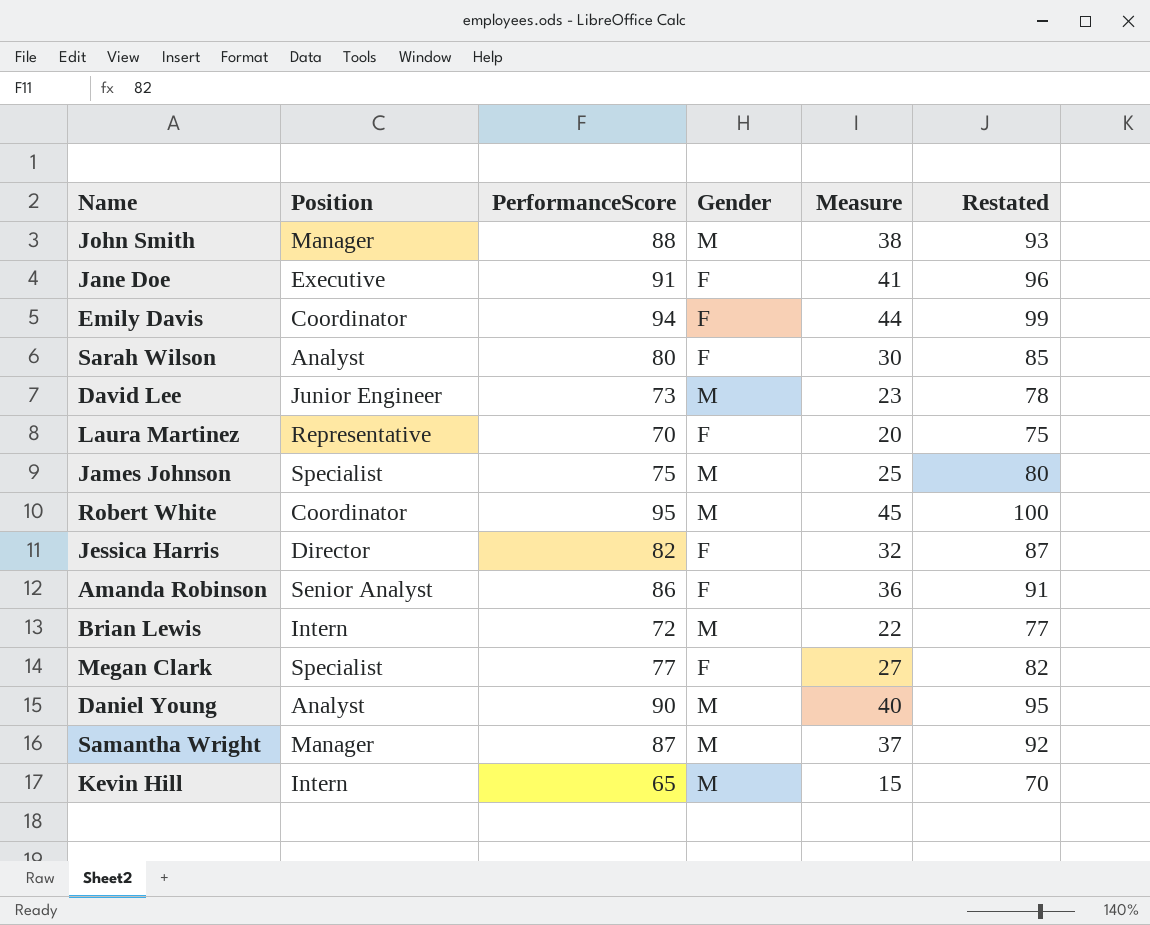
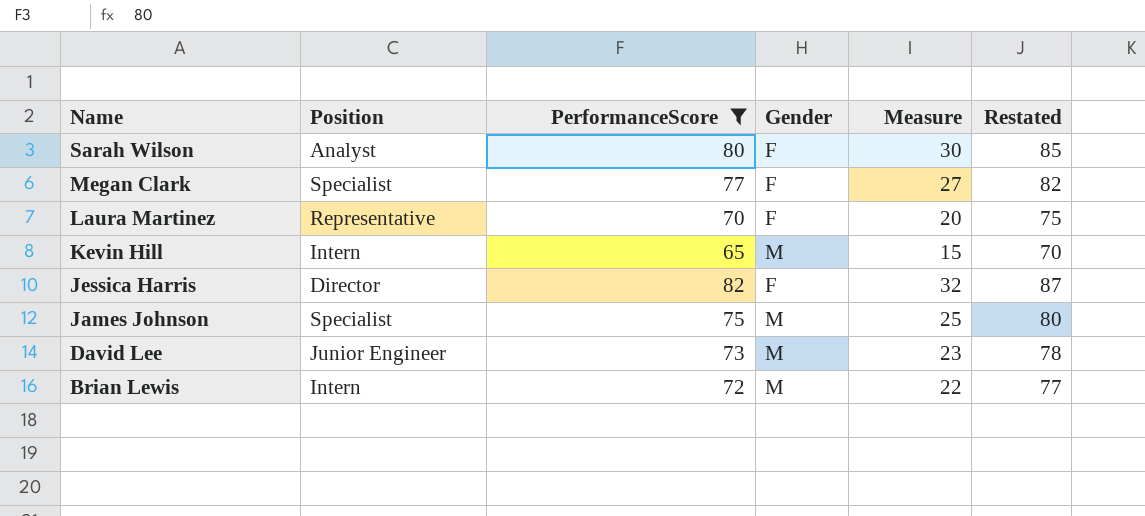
filter: none -> PerformanceScore <= 82
row order: none -> Name descending

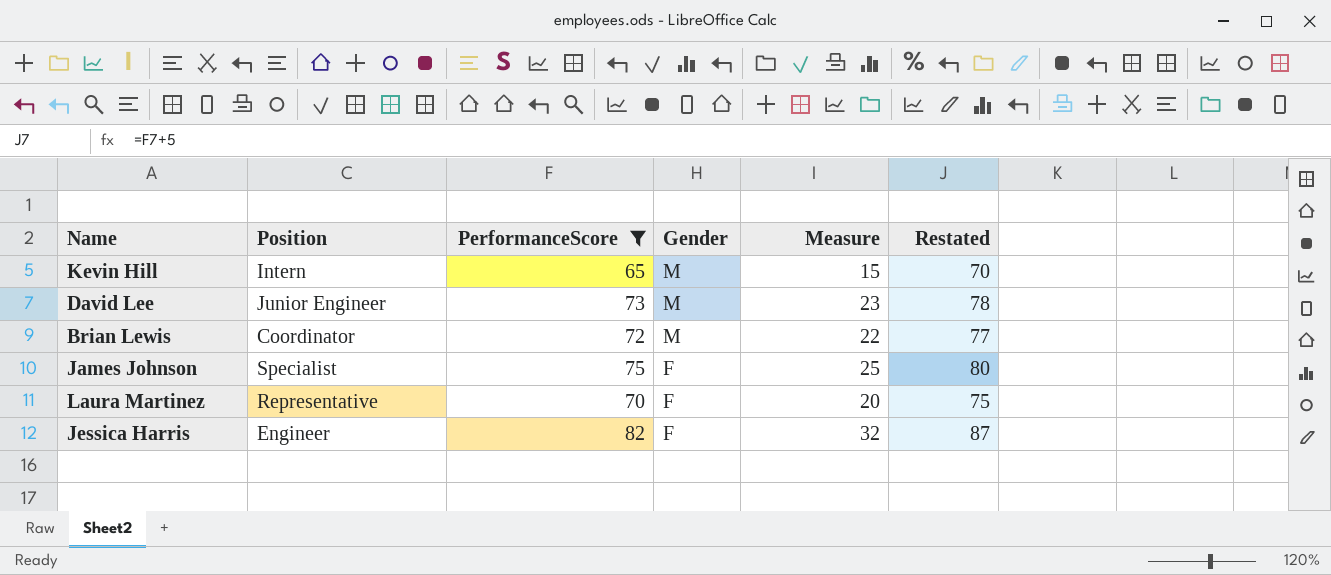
row order: Name descending -> Gender descending
row Sarah Wilson: Analyst | 80 | F | 30 | 85 -> none
row Megan Clark: Specialist | 77 | F | 27 | 82 -> none
Brian Lewis | Position: Intern -> Coordinator
James Johnson | Gender: M -> F
Jessica Harris | Position: Director -> Engineer

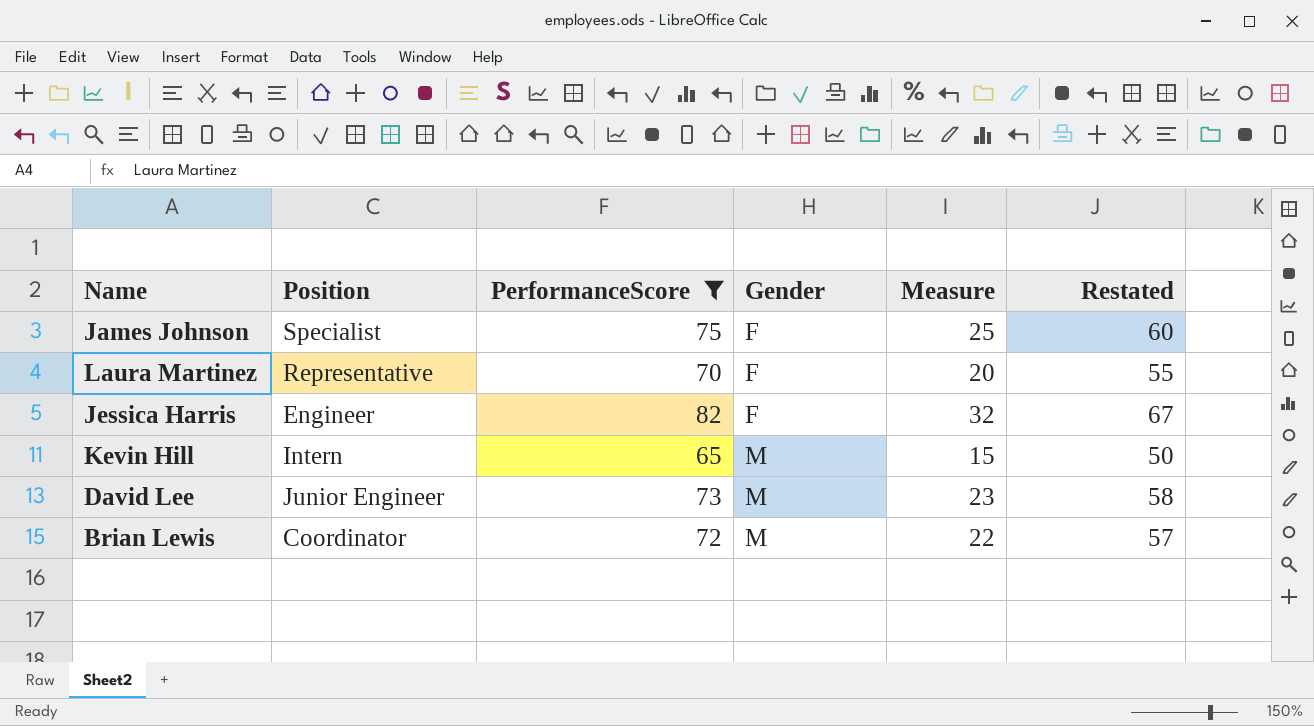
row order: Gender descending -> Gender ascending
column Restated | formula: [PerformanceScore] + 5 -> [PerformanceScore] - 15

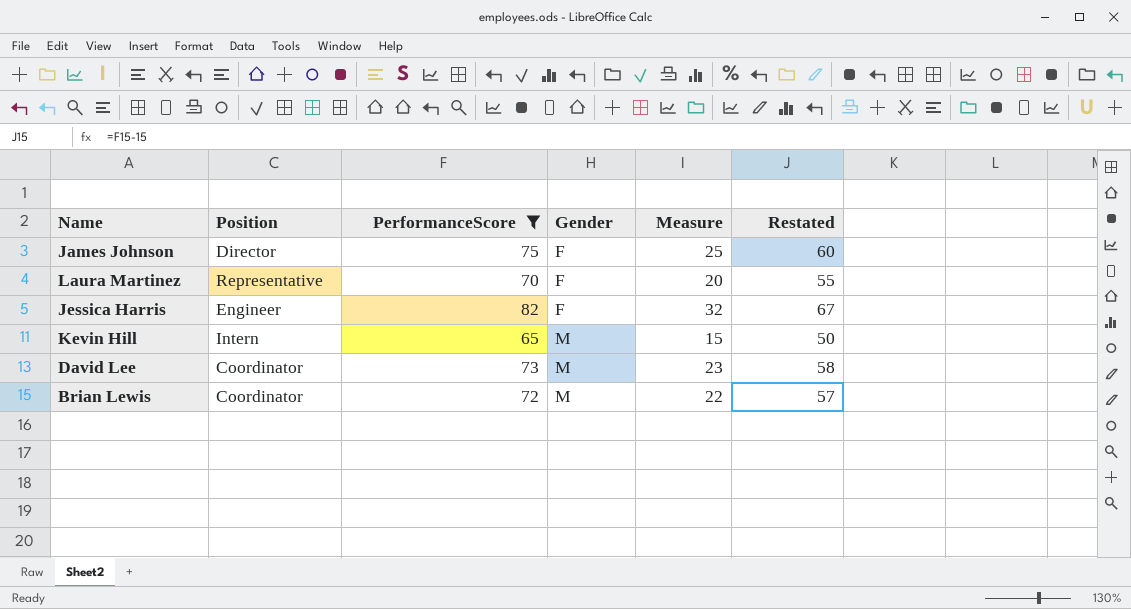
James Johnson | Position: Specialist -> Director
David Lee | Position: Junior Engineer -> Coordinator

